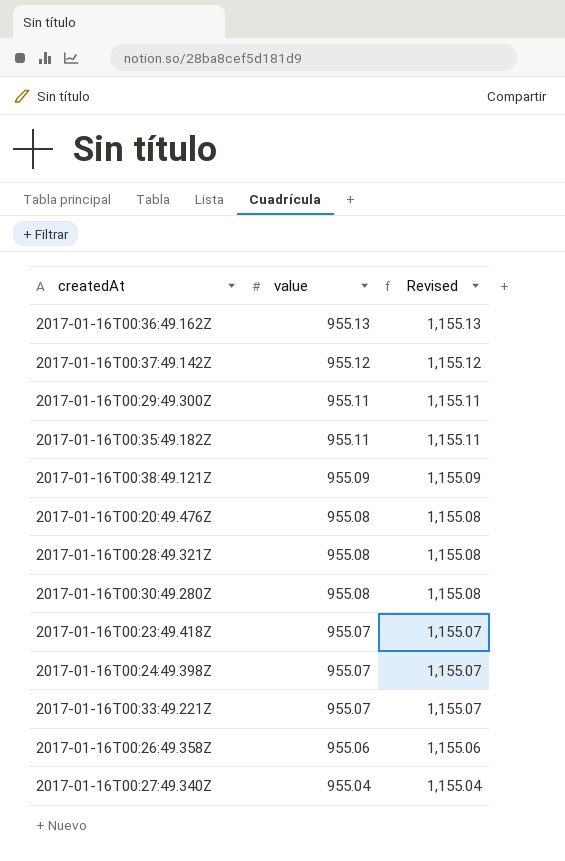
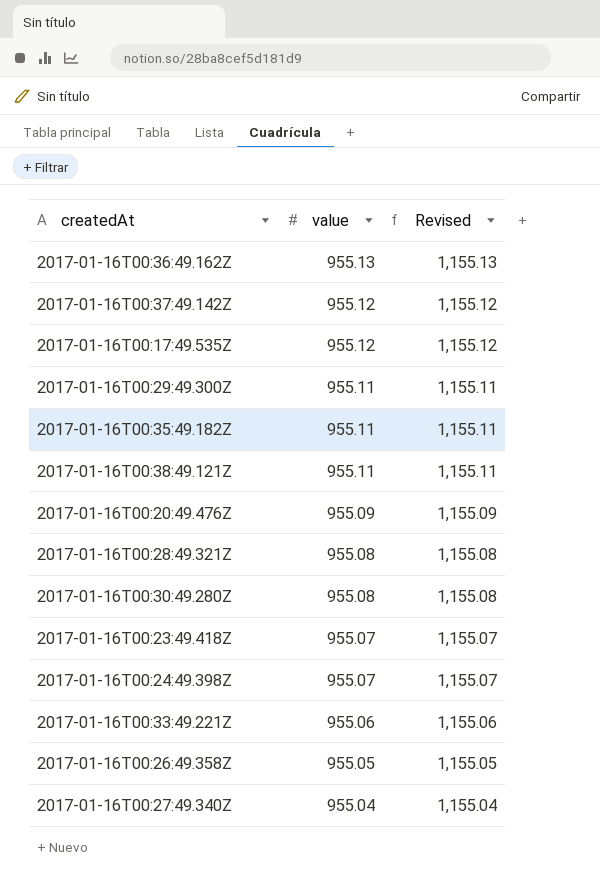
row 2017-01-16T00:17:49.535Z: none -> 955.12 | 1,155.12
2017-01-16T00:38:49.121Z | value: 955.09 -> 955.11
2017-01-16T00:38:49.121Z | Revised: 1,155.09 -> 1,155.11
2017-01-16T00:20:49.476Z | value: 955.08 -> 955.09
2017-01-16T00:20:49.476Z | Revised: 1,155.08 -> 1,155.09
2017-01-16T00:33:49.221Z | value: 955.07 -> 955.06
2017-01-16T00:33:49.221Z | Revised: 1,155.07 -> 1,155.06
2017-01-16T00:26:49.358Z | value: 955.06 -> 955.05
2017-01-16T00:26:49.358Z | Revised: 1,155.06 -> 1,155.05

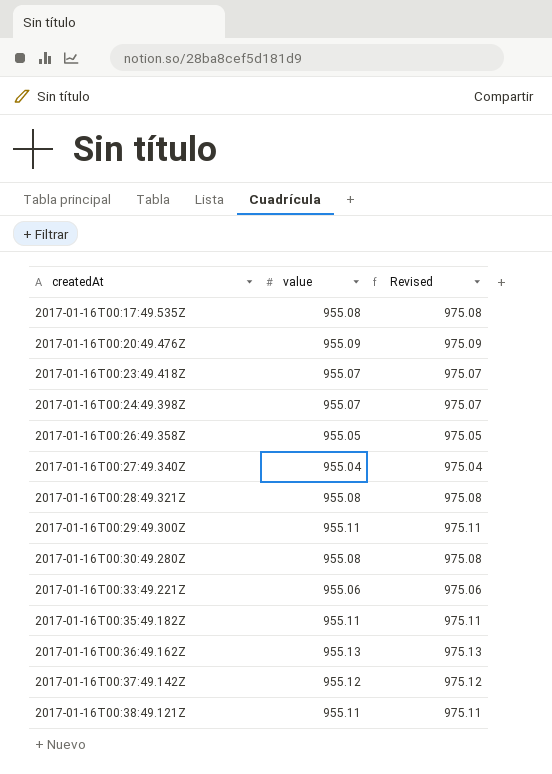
row order: value descending -> createdAt ascending
column Revised | formula: [value] + 200 -> [value] + 20
2017-01-16T00:17:49.535Z | value: 955.12 -> 955.08

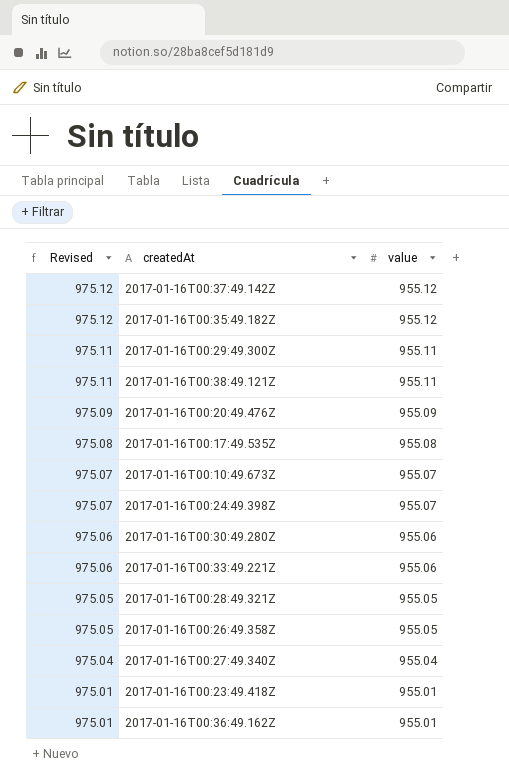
row order: createdAt ascending -> Revised descending
column Revised | position: 3 -> 1
2017-01-16T00:35:49.182Z | Revised: 975.11 -> 975.12
2017-01-16T00:35:49.182Z | value: 955.11 -> 955.12
row 2017-01-16T00:10:49.673Z: none -> 975.07 | 955.07
2017-01-16T00:30:49.280Z | Revised: 975.08 -> 975.06
2017-01-16T00:30:49.280Z | value: 955.08 -> 955.06
2017-01-16T00:28:49.321Z | Revised: 975.08 -> 975.05
2017-01-16T00:28:49.321Z | value: 955.08 -> 955.05
2017-01-16T00:23:49.418Z | Revised: 975.07 -> 975.01
2017-01-16T00:23:49.418Z | value: 955.07 -> 955.01
2017-01-16T00:36:49.162Z | Revised: 975.13 -> 975.01
2017-01-16T00:36:49.162Z | value: 955.13 -> 955.01

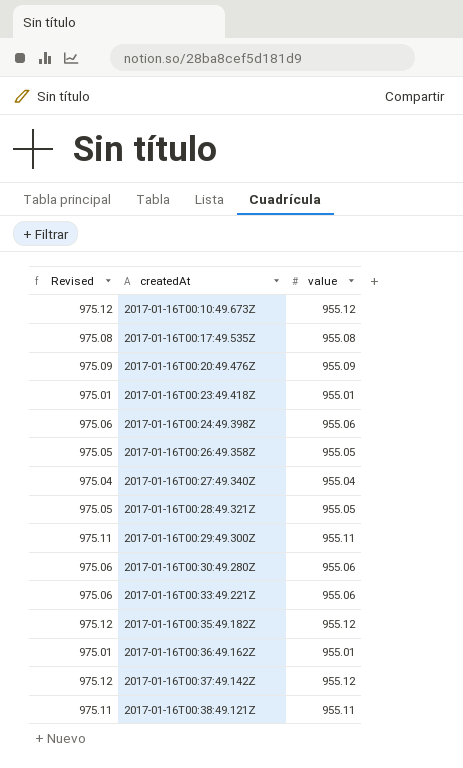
row order: Revised descending -> createdAt ascending
2017-01-16T00:10:49.673Z | Revised: 975.07 -> 975.12
2017-01-16T00:10:49.673Z | value: 955.07 -> 955.12
2017-01-16T00:24:49.398Z | Revised: 975.07 -> 975.06
2017-01-16T00:24:49.398Z | value: 955.07 -> 955.06

